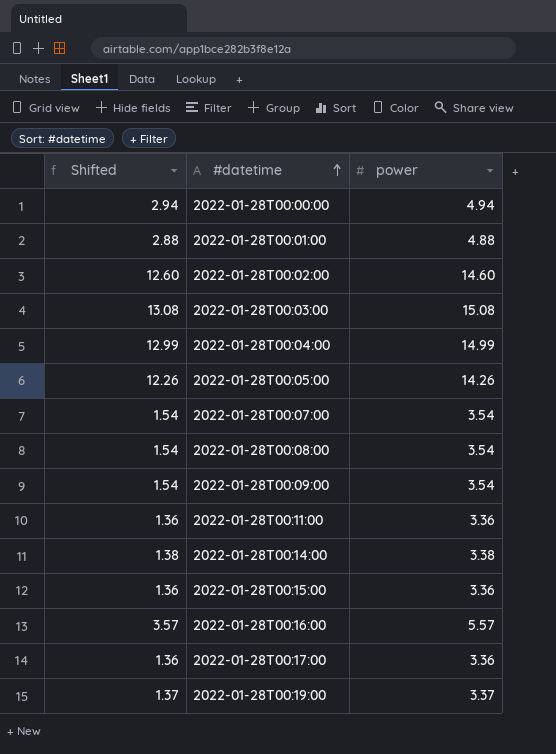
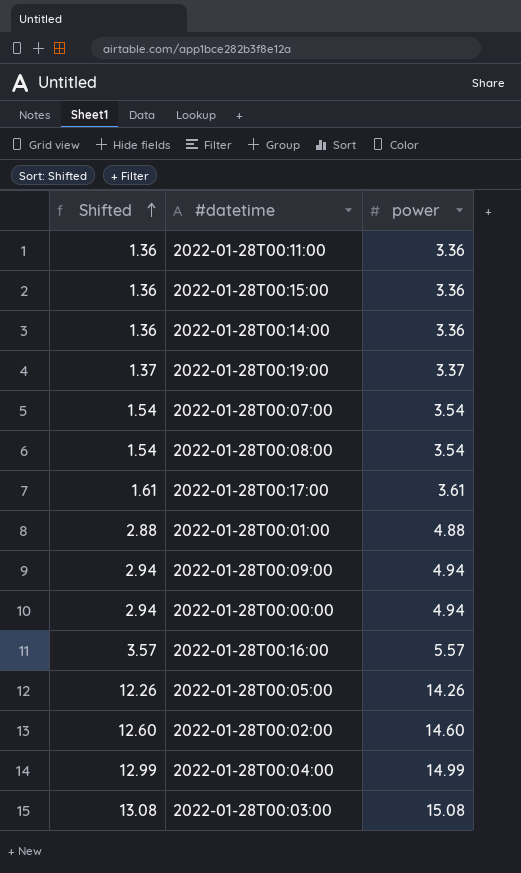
row order: #datetime ascending -> Shifted ascending
2022-01-28T00:14:00 | Shifted: 1.38 -> 1.36
2022-01-28T00:14:00 | power: 3.38 -> 3.36
2022-01-28T00:17:00 | Shifted: 1.36 -> 1.61
2022-01-28T00:17:00 | power: 3.36 -> 3.61
2022-01-28T00:09:00 | Shifted: 1.54 -> 2.94
2022-01-28T00:09:00 | power: 3.54 -> 4.94

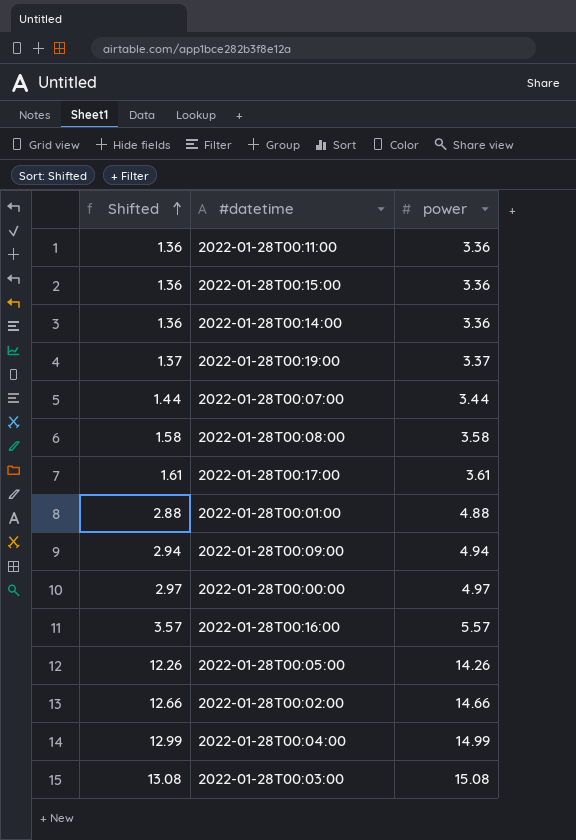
2022-01-28T00:07:00 | Shifted: 1.54 -> 1.44
2022-01-28T00:07:00 | power: 3.54 -> 3.44
2022-01-28T00:08:00 | Shifted: 1.54 -> 1.58
2022-01-28T00:08:00 | power: 3.54 -> 3.58
2022-01-28T00:00:00 | Shifted: 2.94 -> 2.97
2022-01-28T00:00:00 | power: 4.94 -> 4.97
2022-01-28T00:02:00 | Shifted: 12.60 -> 12.66
2022-01-28T00:02:00 | power: 14.60 -> 14.66

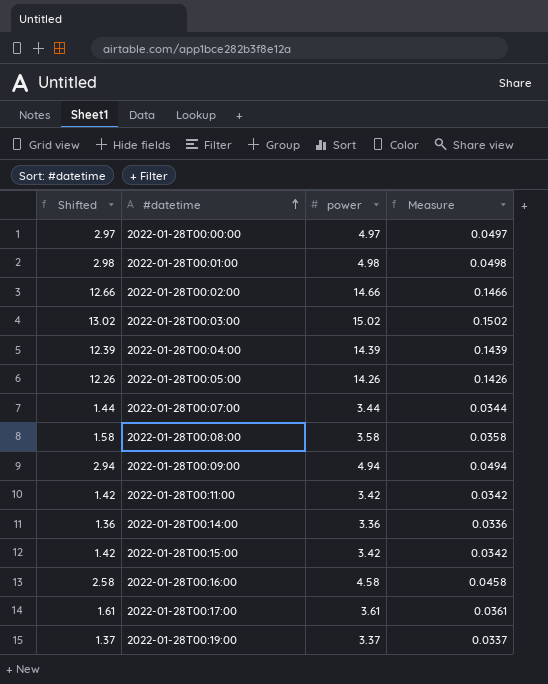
row order: Shifted ascending -> #datetime ascending
column Measure | formula: none -> [power] * 0.01
2022-01-28T00:01:00 | Shifted: 2.88 -> 2.98
2022-01-28T00:01:00 | power: 4.88 -> 4.98
2022-01-28T00:03:00 | Shifted: 13.08 -> 13.02
2022-01-28T00:03:00 | power: 15.08 -> 15.02
2022-01-28T00:04:00 | Shifted: 12.99 -> 12.39
2022-01-28T00:04:00 | power: 14.99 -> 14.39
2022-01-28T00:11:00 | Shifted: 1.36 -> 1.42
2022-01-28T00:11:00 | power: 3.36 -> 3.42
2022-01-28T00:15:00 | Shifted: 1.36 -> 1.42
2022-01-28T00:15:00 | power: 3.36 -> 3.42
2022-01-28T00:16:00 | Shifted: 3.57 -> 2.58
2022-01-28T00:16:00 | power: 5.57 -> 4.58

